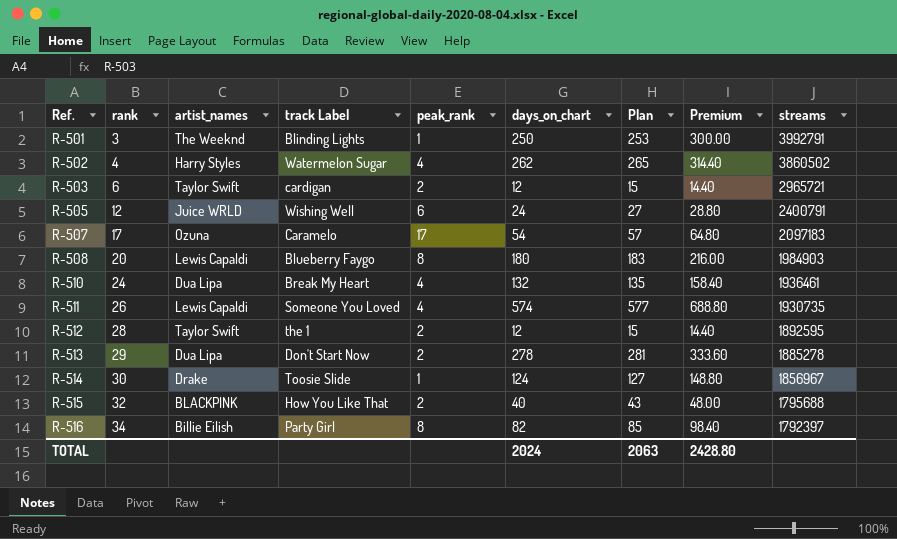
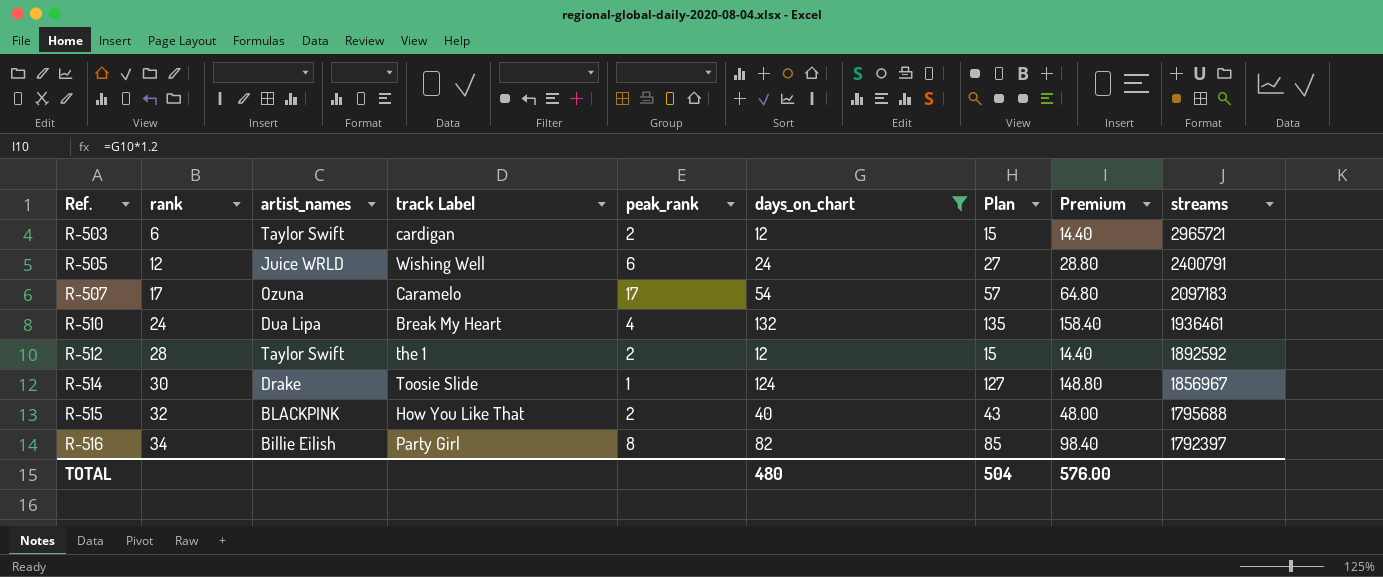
filter: none -> days_on_chart <= 132
R-512 | streams: 1892595 -> 1892592
TOTAL | days_on_chart: 2024 -> 480
TOTAL | Plan: 2063 -> 504
TOTAL | Premium: 2428.80 -> 576.00

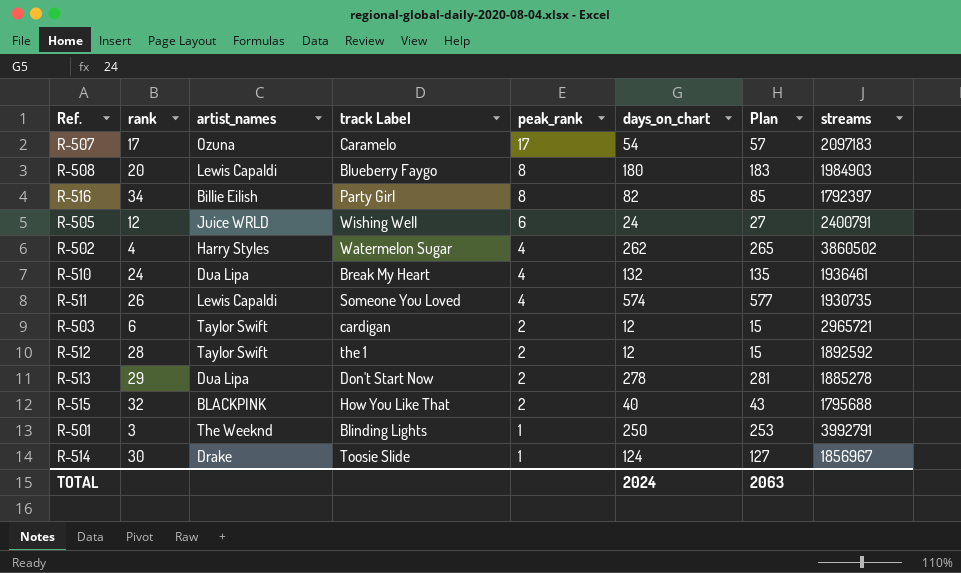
filter: days_on_chart <= 132 -> none
row order: Ref. ascending -> peak_rank descending
column Premium | formula: [days_on_chart] * 1.2 -> none
TOTAL | days_on_chart: 480 -> 2024
TOTAL | Plan: 504 -> 2063

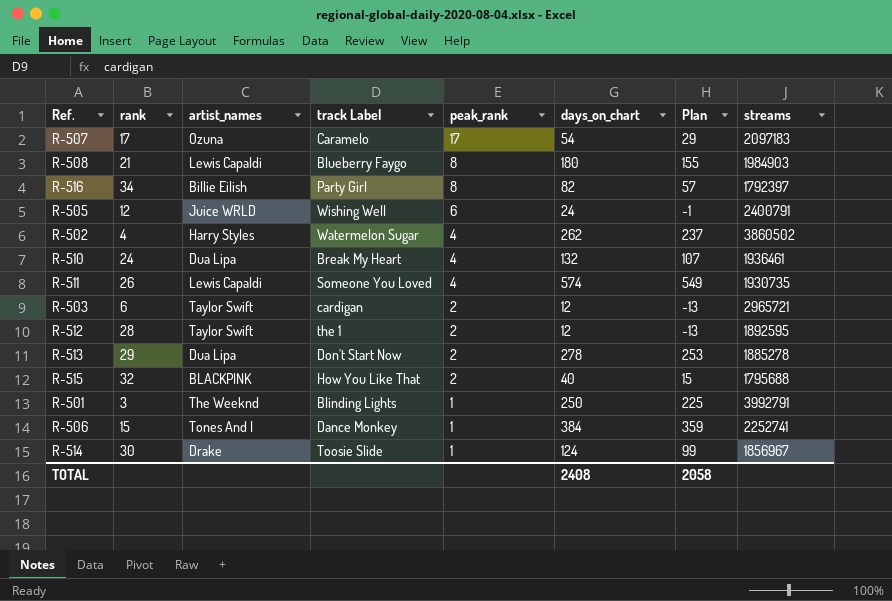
column Plan | formula: [days_on_chart] + 3 -> [days_on_chart] - 25
R-508 | rank: 20 -> 21
R-512 | streams: 1892592 -> 1892595
row R-506: none -> 15 | Tones And I | Dance Monkey | 1 | 384 | 359 | 2252741
TOTAL | days_on_chart: 2024 -> 2408
TOTAL | Plan: 2063 -> 2058

